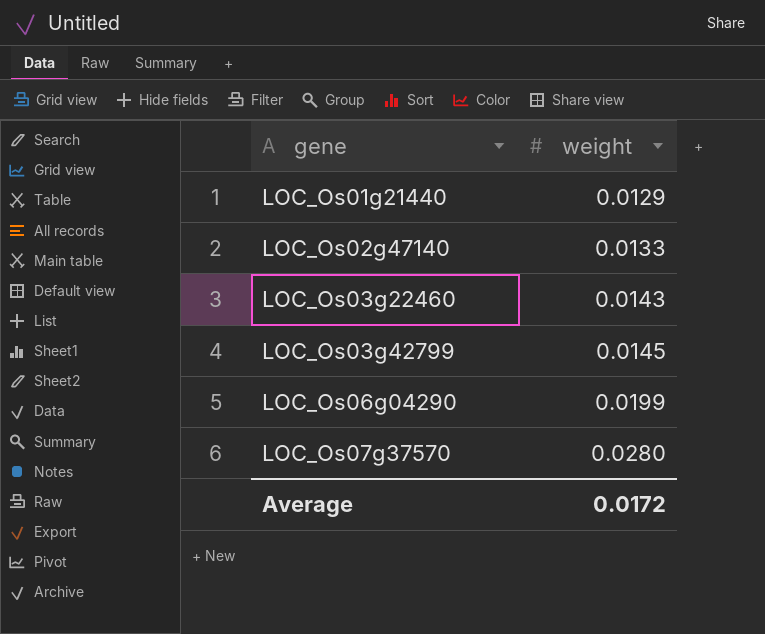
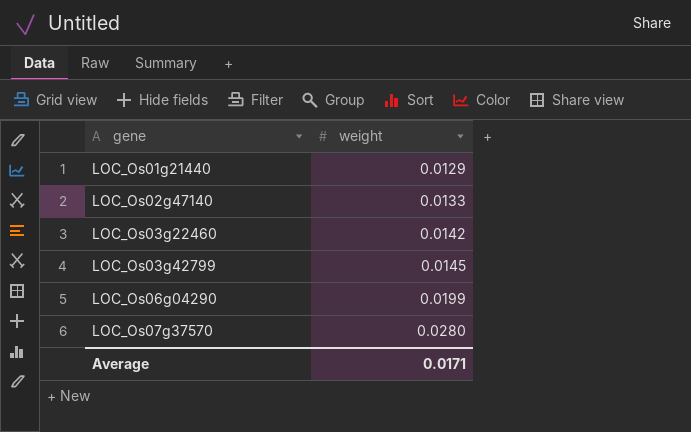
LOC_Os03g22460 | weight: 0.0143 -> 0.0142
Average | weight: 0.0172 -> 0.0171

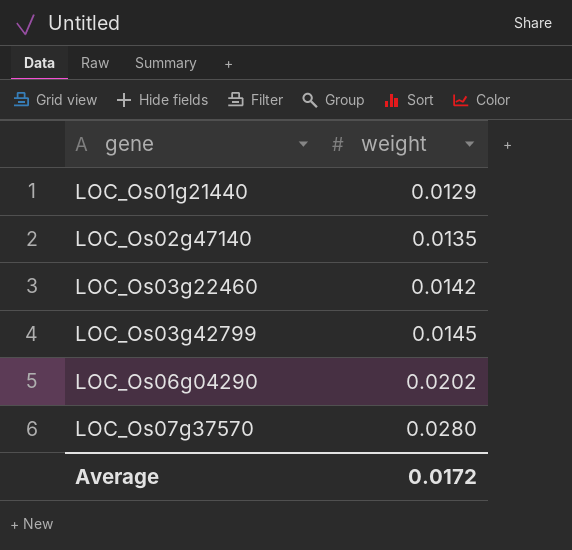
LOC_Os02g47140 | weight: 0.0133 -> 0.0135
LOC_Os06g04290 | weight: 0.0199 -> 0.0202
Average | weight: 0.0171 -> 0.0172

